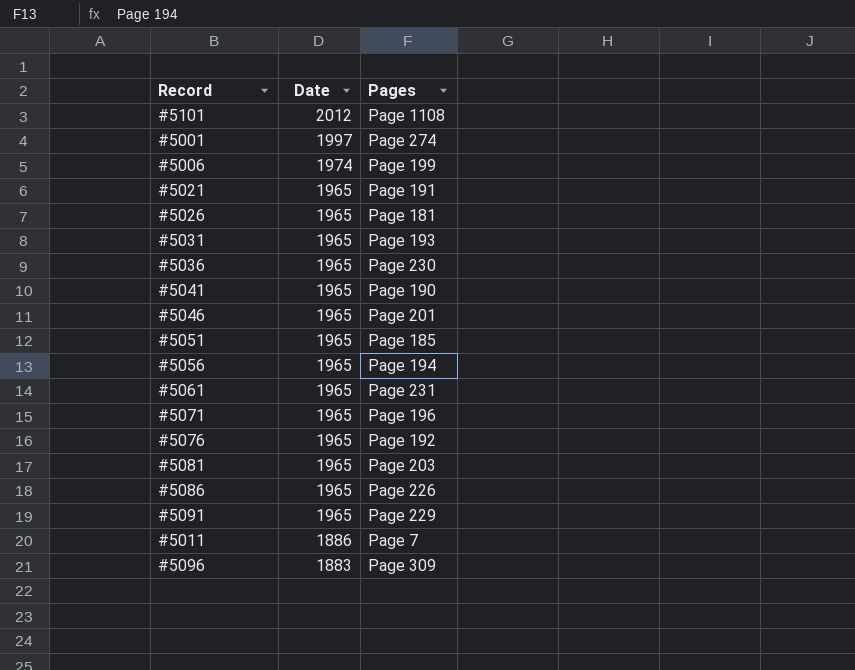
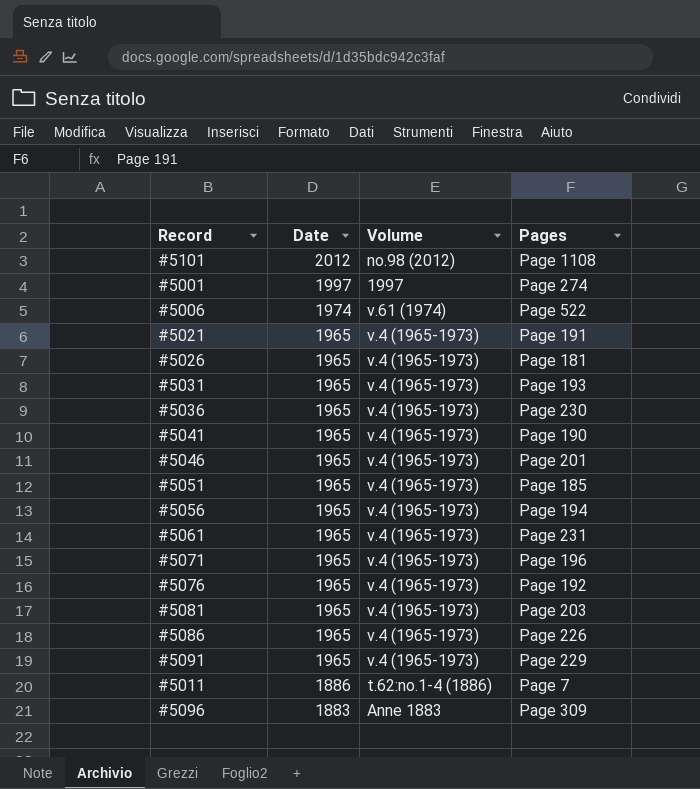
column Volume | position: none -> 3
#5006 | Pages: Page 199 -> Page 522

